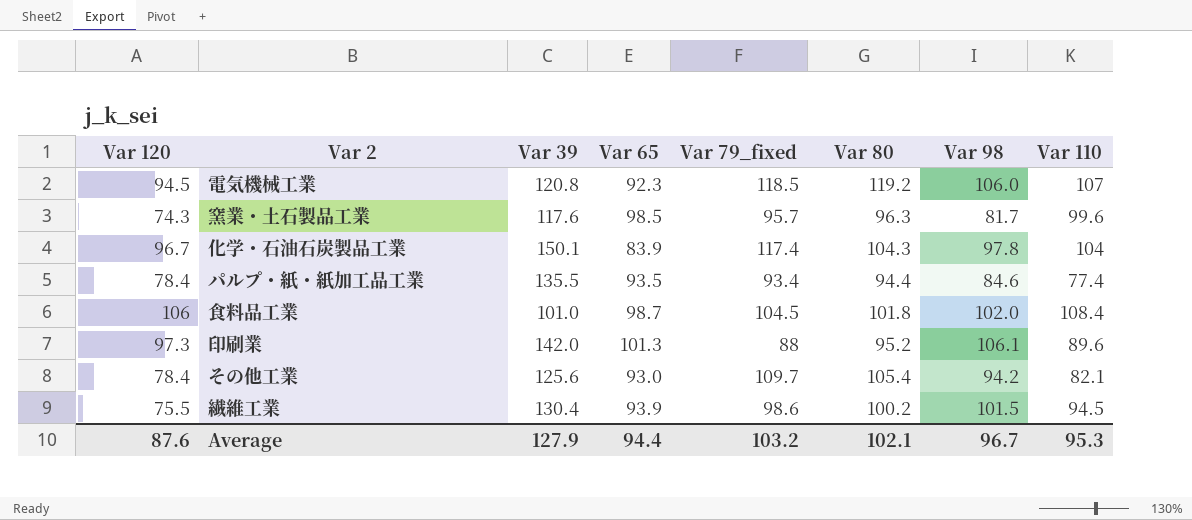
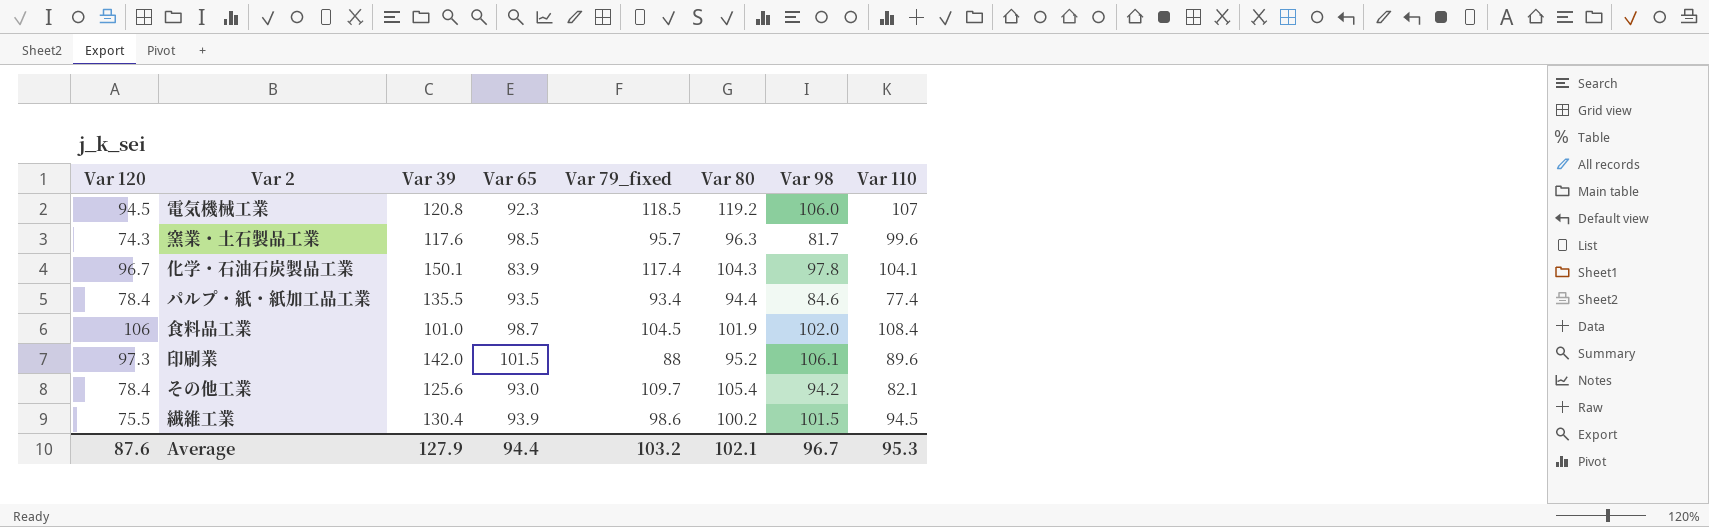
化学・石油石炭製品工業 | Var 110: 104 -> 104.1
食料品工業 | Var 80: 101.8 -> 101.9
印刷業 | Var 65: 101.3 -> 101.5

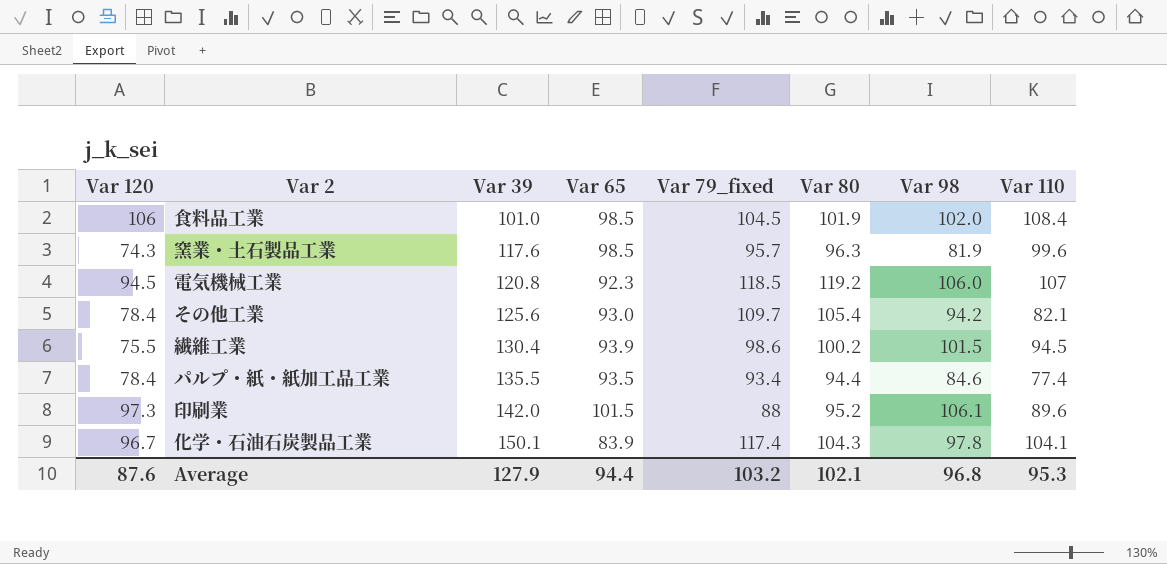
row order: none -> Var 39 ascending
食料品工業 | Var 65: 98.7 -> 98.5
窯業・土石製品工業 | Var 98: 81.7 -> 81.9
Average | Var 98: 96.7 -> 96.8

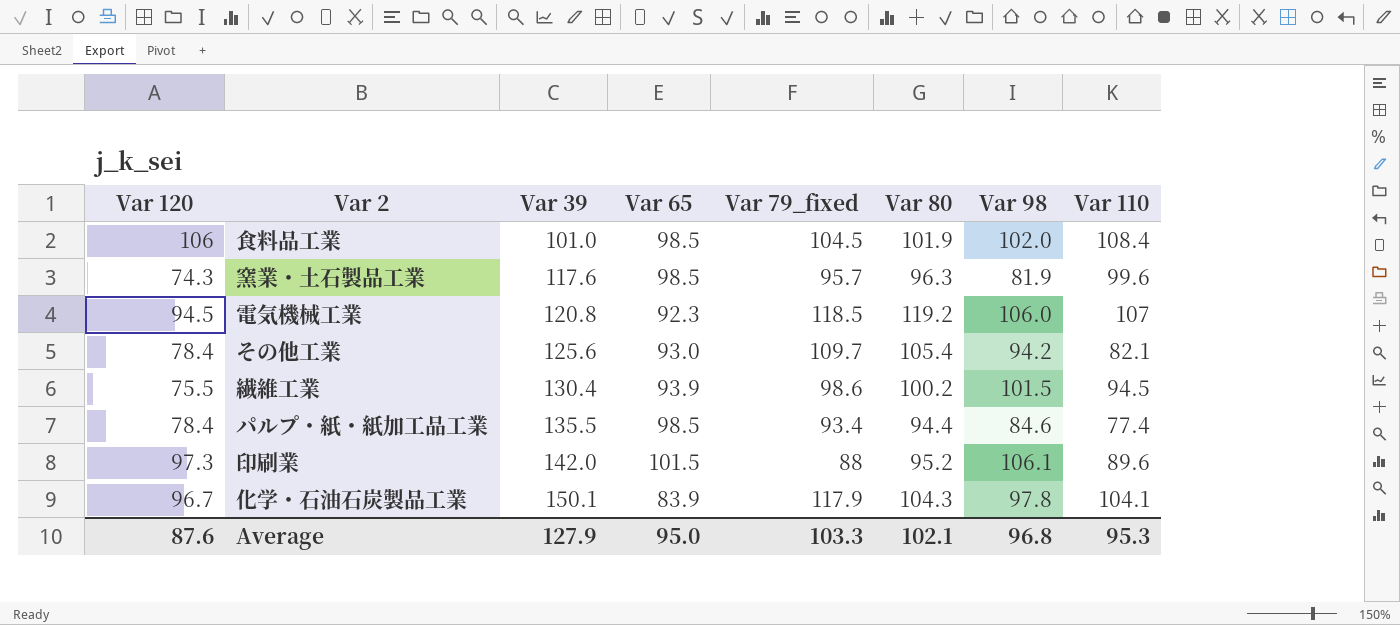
パルプ・紙・紙加工品工業 | Var 65: 93.5 -> 98.5
化学・石油石炭製品工業 | Var 79_fixed: 117.4 -> 117.9
Average | Var 65: 94.4 -> 95.0
Average | Var 79_fixed: 103.2 -> 103.3

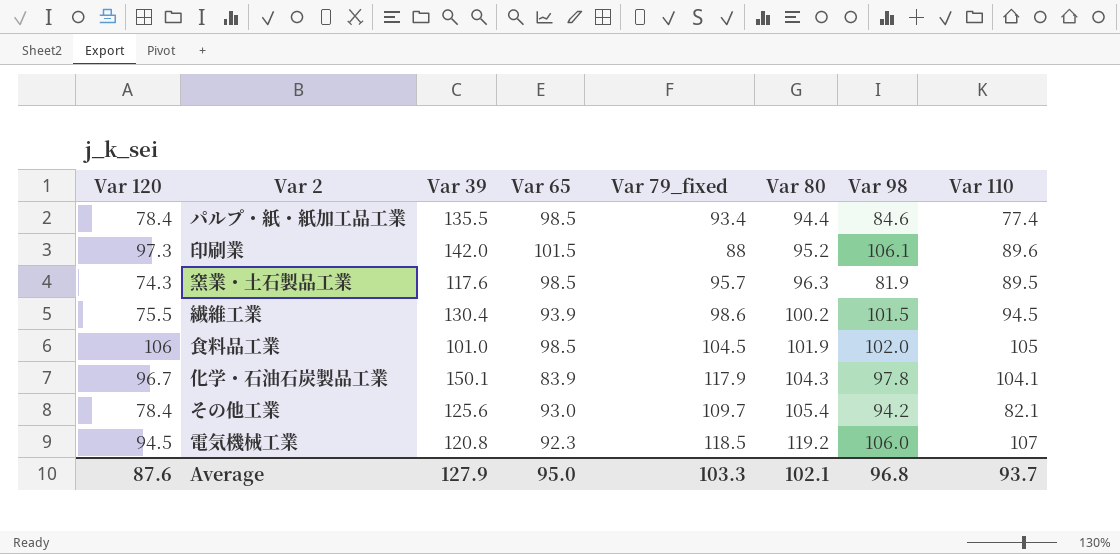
row order: Var 39 ascending -> Var 80 ascending
窯業・土石製品工業 | Var 110: 99.6 -> 89.5
食料品工業 | Var 110: 108.4 -> 105
Average | Var 110: 95.3 -> 93.7

